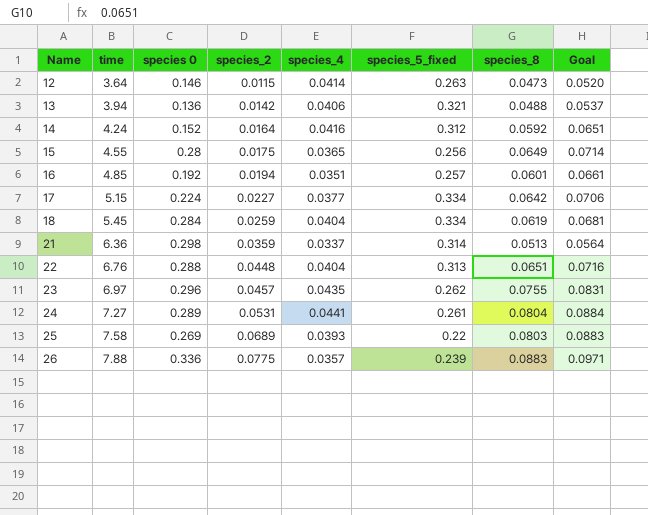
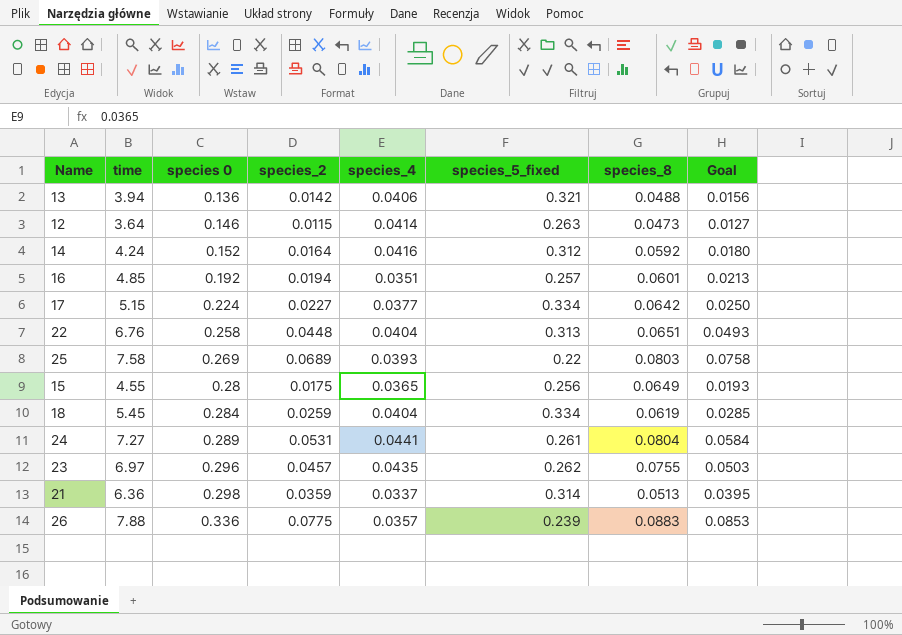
row order: Name ascending -> species 0 ascending
column Goal | formula: [species_8] * 1.1 -> [species_2] * 1.1
22 | species 0: 0.288 -> 0.258

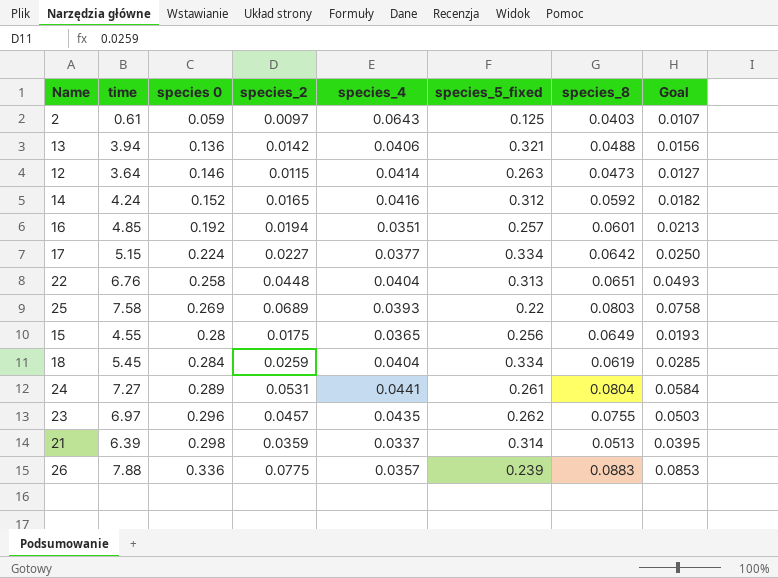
row 2: none -> 0.61 | 0.059 | 0.0097 | 0.0643 | 0.125 | 0.0403 | 0.0107
14 | species_2: 0.0164 -> 0.0165
14 | Goal: 0.0180 -> 0.0182
21 | time: 6.36 -> 6.39

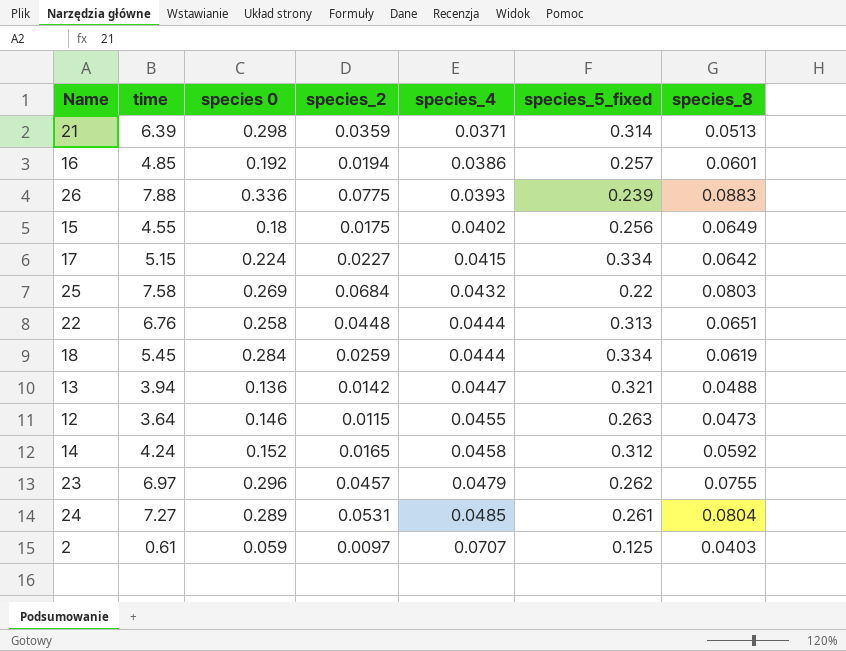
row order: species 0 ascending -> species_4 ascending
column Goal | formula: [species_2] * 1.1 -> none
21 | species_4: 0.0337 -> 0.0371
16 | species_4: 0.0351 -> 0.0386
26 | species_4: 0.0357 -> 0.0393
15 | species 0: 0.28 -> 0.18
15 | species_4: 0.0365 -> 0.0402
17 | species_4: 0.0377 -> 0.0415
25 | species_2: 0.0689 -> 0.0684
25 | species_4: 0.0393 -> 0.0432
22 | species_4: 0.0404 -> 0.0444
18 | species_4: 0.0404 -> 0.0444
13 | species_4: 0.0406 -> 0.0447
12 | species_4: 0.0414 -> 0.0455
14 | species_4: 0.0416 -> 0.0458
23 | species_4: 0.0435 -> 0.0479
24 | species_4: 0.0441 -> 0.0485
2 | species_4: 0.0643 -> 0.0707

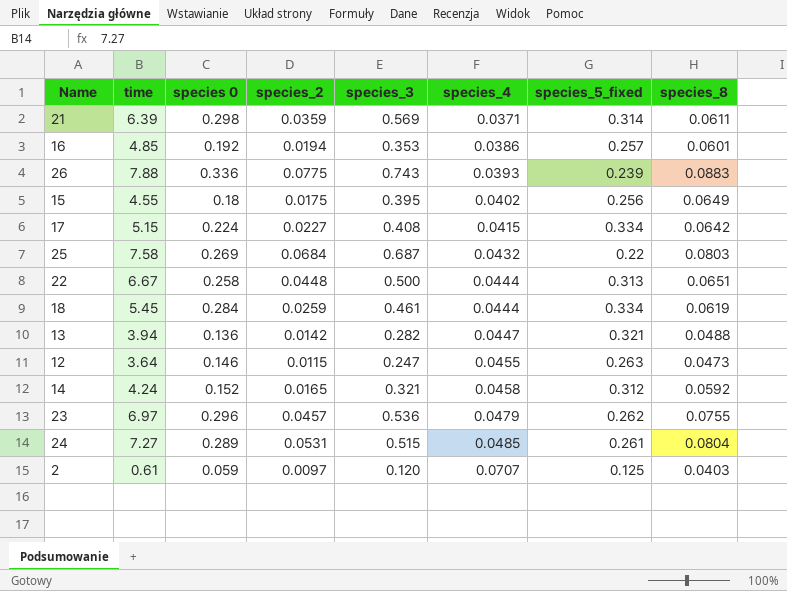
column species_3 | position: none -> 5
21 | species_8: 0.0513 -> 0.0611
22 | time: 6.76 -> 6.67

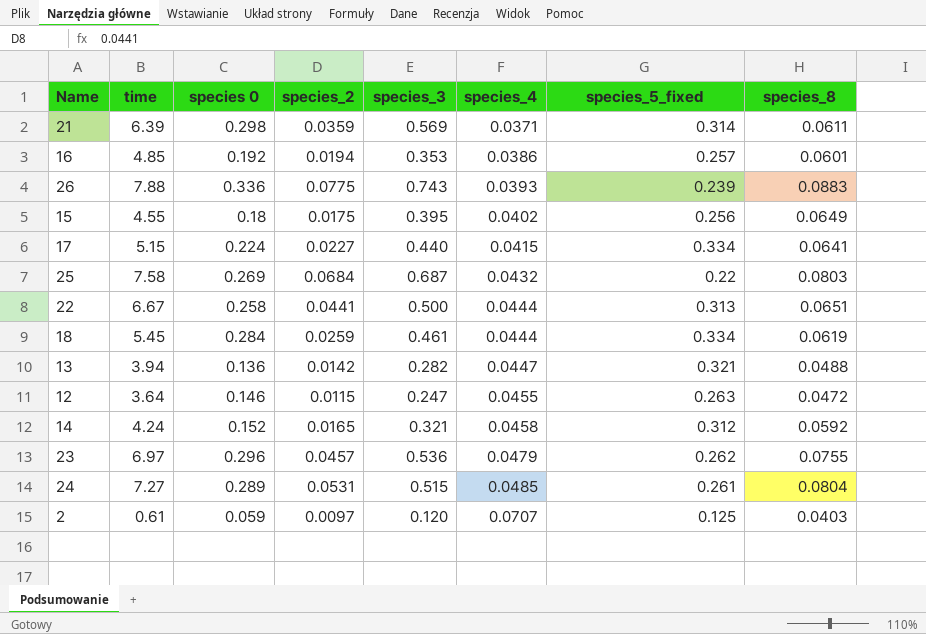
17 | species_3: 0.408 -> 0.440
17 | species_8: 0.0642 -> 0.0641
22 | species_2: 0.0448 -> 0.0441
12 | species_8: 0.0473 -> 0.0472

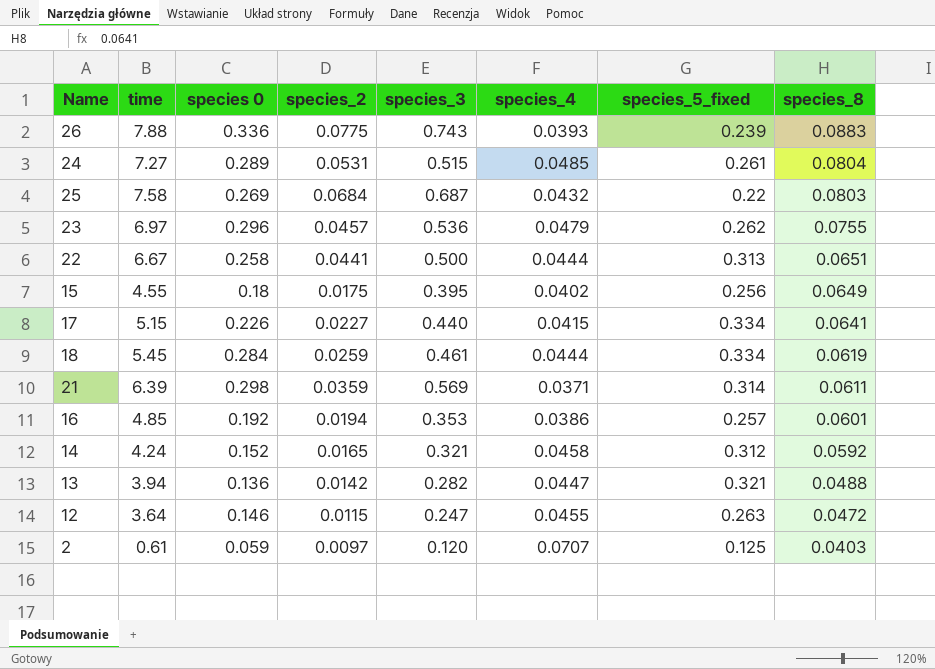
row order: species_4 ascending -> species_8 descending
17 | species 0: 0.224 -> 0.226

